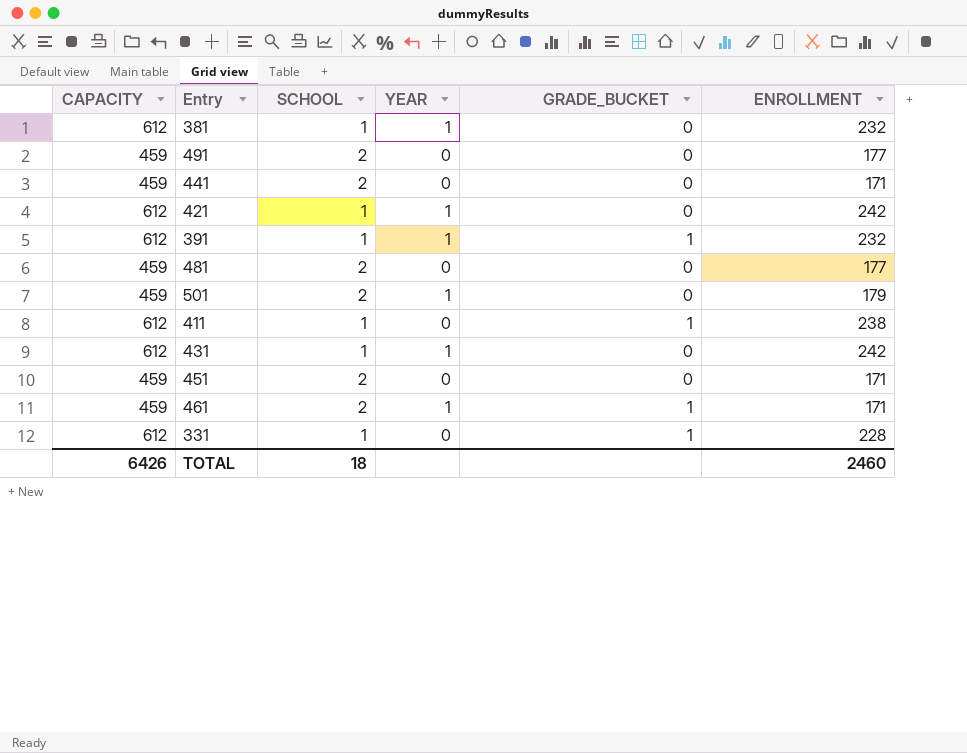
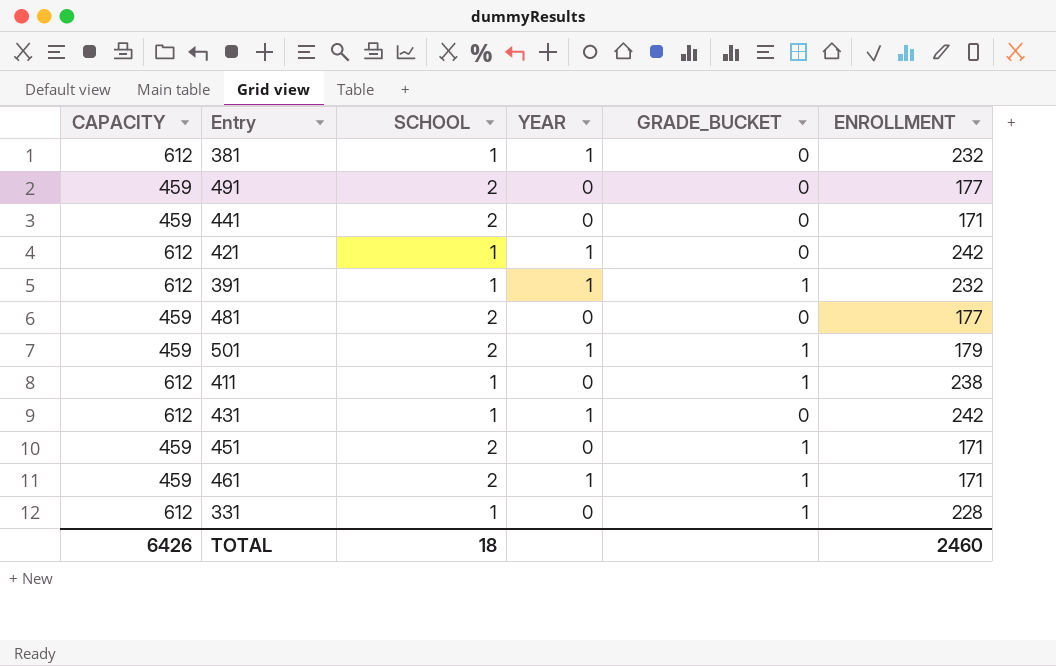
501 | GRADE_BUCKET: 0 -> 1
451 | GRADE_BUCKET: 0 -> 1

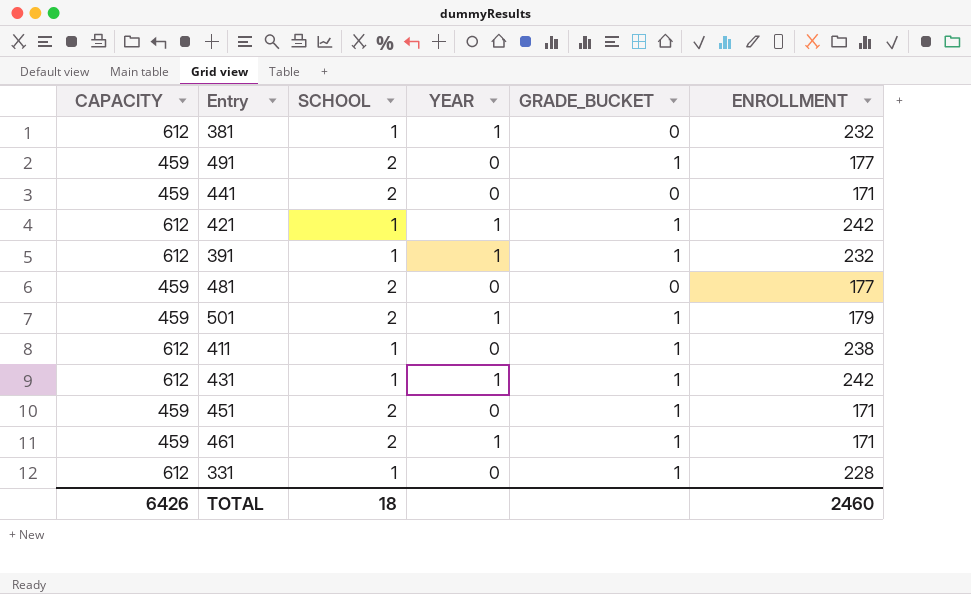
491 | GRADE_BUCKET: 0 -> 1
421 | GRADE_BUCKET: 0 -> 1
431 | GRADE_BUCKET: 0 -> 1

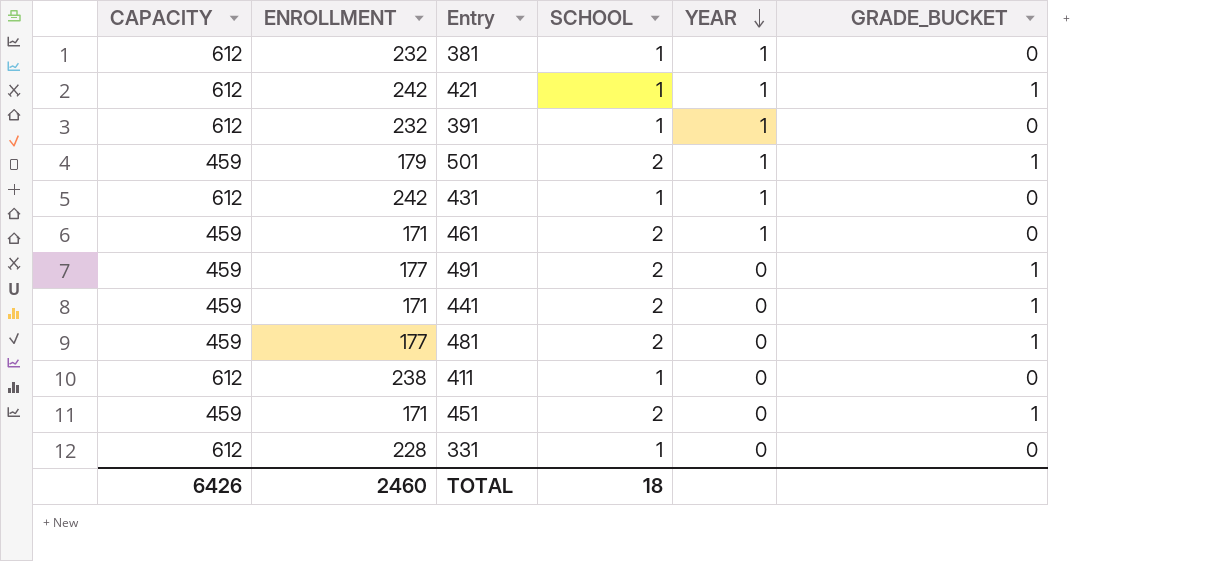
row order: none -> YEAR descending
column ENROLLMENT | position: 6 -> 2
391 | GRADE_BUCKET: 1 -> 0
431 | GRADE_BUCKET: 1 -> 0
461 | GRADE_BUCKET: 1 -> 0
441 | GRADE_BUCKET: 0 -> 1
481 | GRADE_BUCKET: 0 -> 1
411 | GRADE_BUCKET: 1 -> 0
331 | GRADE_BUCKET: 1 -> 0

